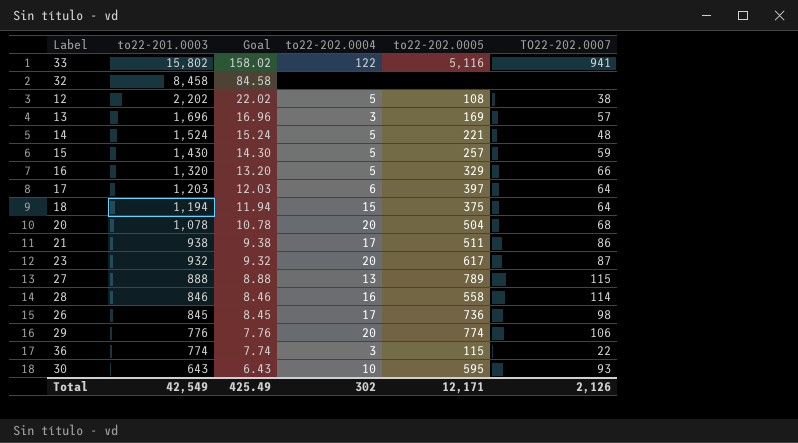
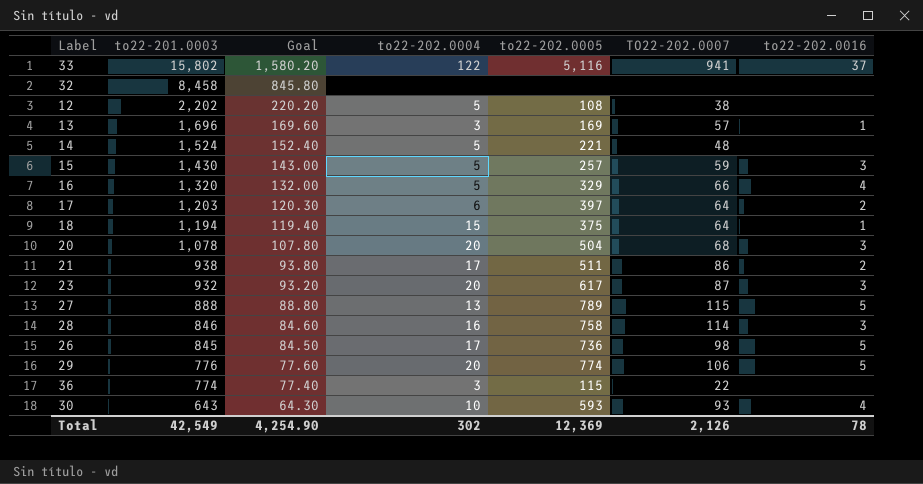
column Goal | formula: [to22-201.0003] * 0.01 -> [to22-201.0003] * 0.1
column to22-202.0016 | position: none -> 7
28 | to22-202.0005: 558 -> 758
30 | to22-202.0005: 595 -> 593
Total | Goal: 425.49 -> 4,254.90
Total | to22-202.0005: 12,171 -> 12,369

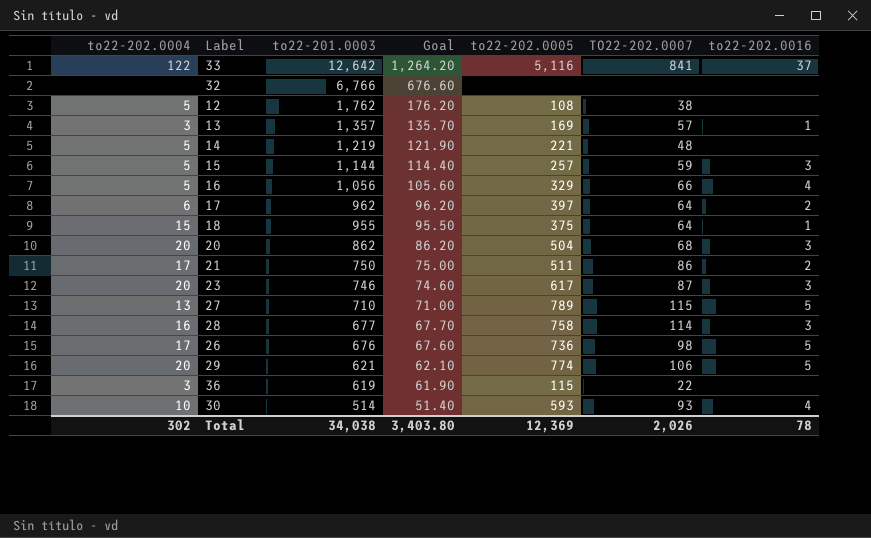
column to22-202.0004 | position: 4 -> 1
33 | to22-201.0003: 15,802 -> 12,642
33 | Goal: 1,580.20 -> 1,264.20
33 | TO22-202.0007: 941 -> 841
32 | to22-201.0003: 8,458 -> 6,766
32 | Goal: 845.80 -> 676.60
12 | to22-201.0003: 2,202 -> 1,762
12 | Goal: 220.20 -> 176.20
13 | to22-201.0003: 1,696 -> 1,357
13 | Goal: 169.60 -> 135.70
14 | to22-201.0003: 1,524 -> 1,219
14 | Goal: 152.40 -> 121.90
15 | to22-201.0003: 1,430 -> 1,144
15 | Goal: 143.00 -> 114.40
16 | to22-201.0003: 1,320 -> 1,056
16 | Goal: 132.00 -> 105.60
17 | to22-201.0003: 1,203 -> 962
17 | Goal: 120.30 -> 96.20
18 | to22-201.0003: 1,194 -> 955
18 | Goal: 119.40 -> 95.50
20 | to22-201.0003: 1,078 -> 862
20 | Goal: 107.80 -> 86.20
21 | to22-201.0003: 938 -> 750
21 | Goal: 93.80 -> 75.00
23 | to22-201.0003: 932 -> 746
23 | Goal: 93.20 -> 74.60
27 | to22-201.0003: 888 -> 710
27 | Goal: 88.80 -> 71.00
28 | to22-201.0003: 846 -> 677
28 | Goal: 84.60 -> 67.70
26 | to22-201.0003: 845 -> 676
26 | Goal: 84.50 -> 67.60
29 | to22-201.0003: 776 -> 621
29 | Goal: 77.60 -> 62.10
36 | to22-201.0003: 774 -> 619
36 | Goal: 77.40 -> 61.90
30 | to22-201.0003: 643 -> 514
30 | Goal: 64.30 -> 51.40
Total | to22-201.0003: 42,549 -> 34,038
Total | Goal: 4,254.90 -> 3,403.80
Total | TO22-202.0007: 2,126 -> 2,026

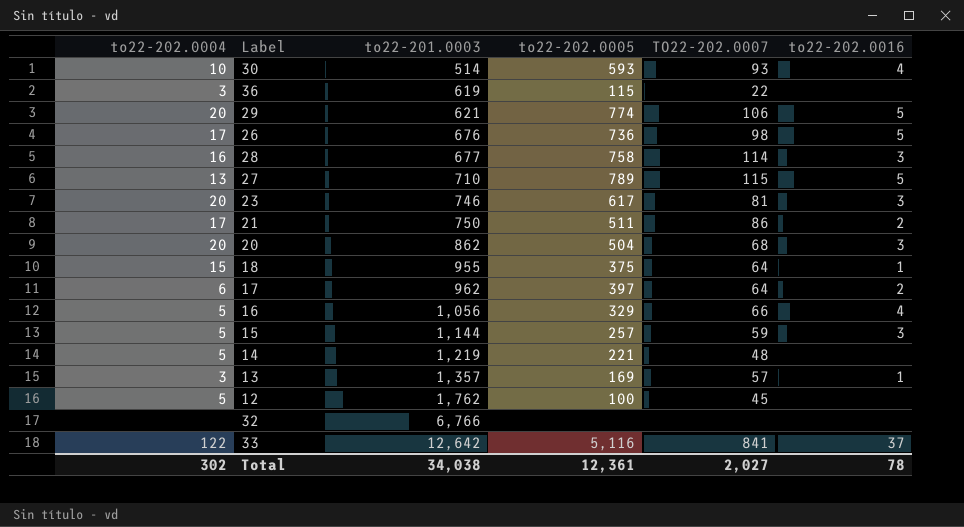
row order: to22-201.0003 descending -> to22-201.0003 ascending
column Goal | formula: [to22-201.0003] * 0.1 -> none
23 | TO22-202.0007: 87 -> 81
12 | to22-202.0005: 108 -> 100
12 | TO22-202.0007: 38 -> 45
Total | to22-202.0005: 12,369 -> 12,361
Total | TO22-202.0007: 2,026 -> 2,027

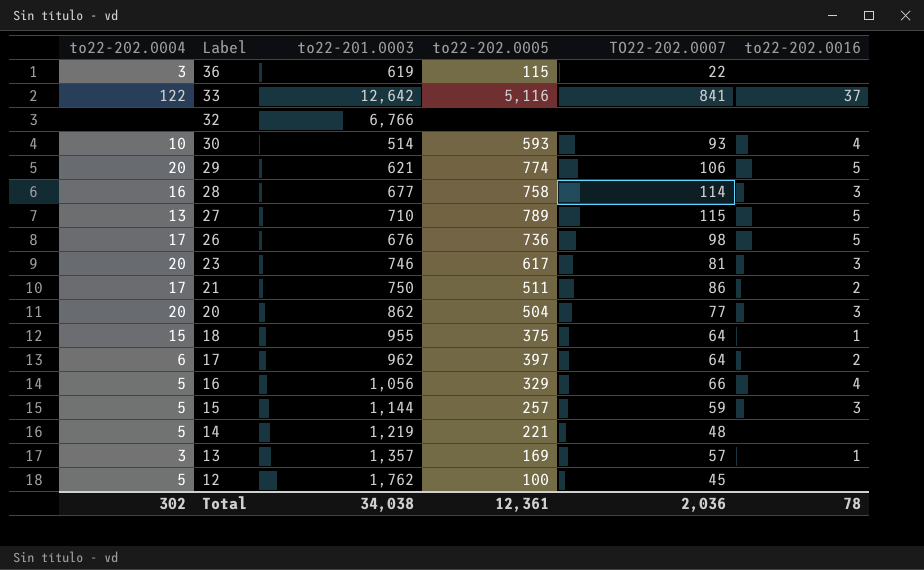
row order: to22-201.0003 ascending -> Label descending
20 | TO22-202.0007: 68 -> 77
Total | TO22-202.0007: 2,027 -> 2,036

